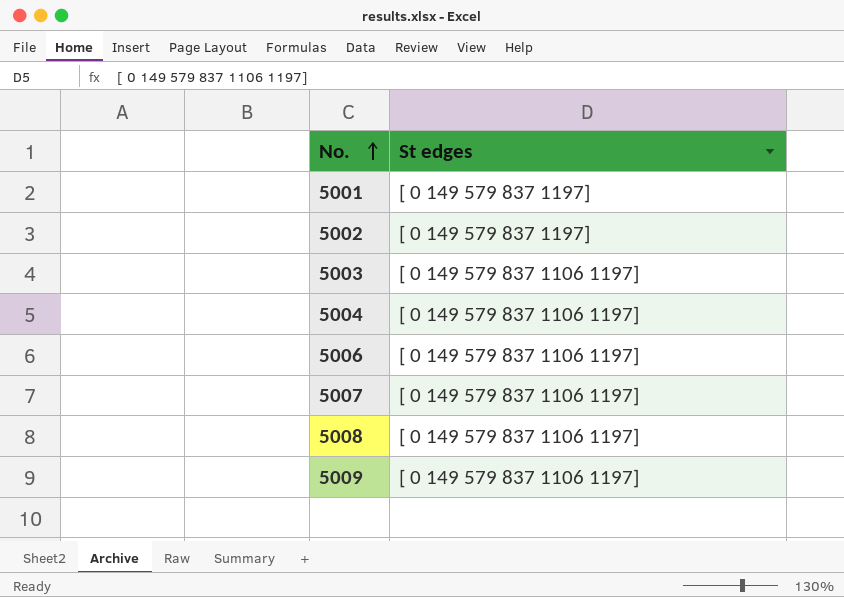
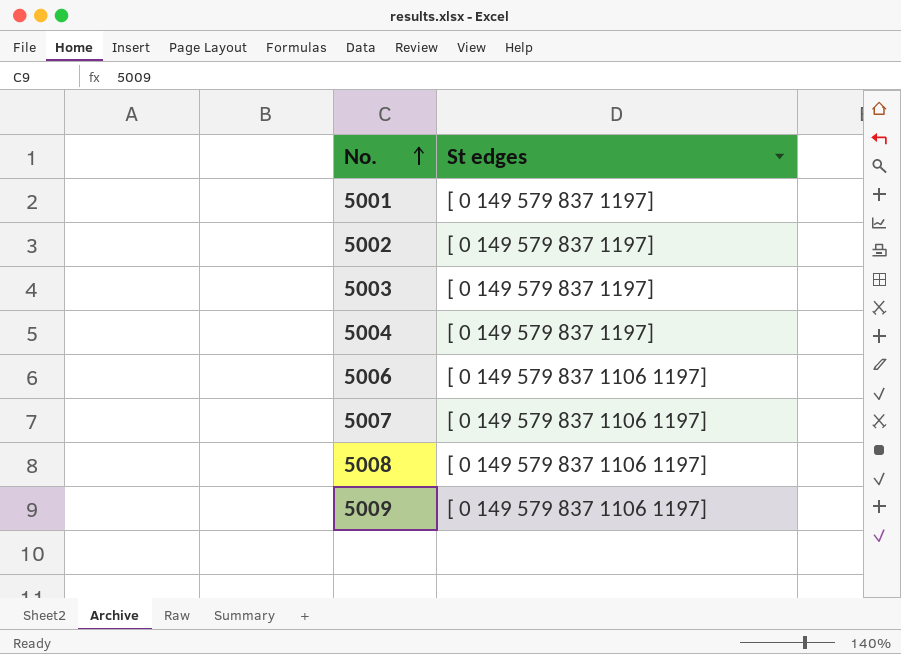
5003 | St edges: [ 0 149 579 837 1106 1197] -> [ 0 149 579 837 1197]
5004 | St edges: [ 0 149 579 837 1106 1197] -> [ 0 149 579 837 1197]

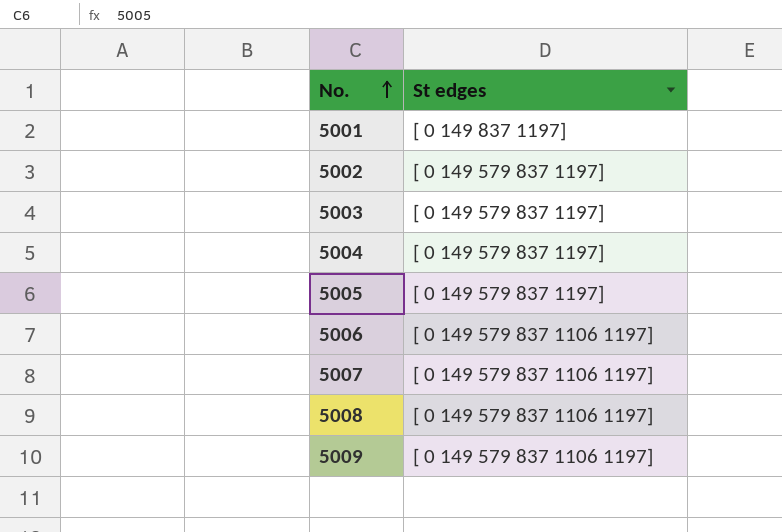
5001 | St edges: [ 0 149 579 837 1197] -> [ 0 149 837 1197]
row 5005: none -> [ 0 149 579 837 1197]

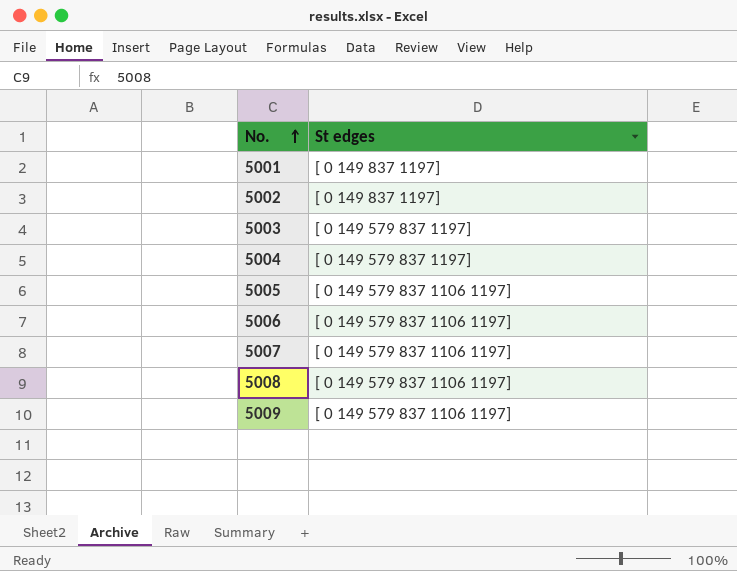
5002 | St edges: [ 0 149 579 837 1197] -> [ 0 149 837 1197]
5005 | St edges: [ 0 149 579 837 1197] -> [ 0 149 579 837 1106 1197]

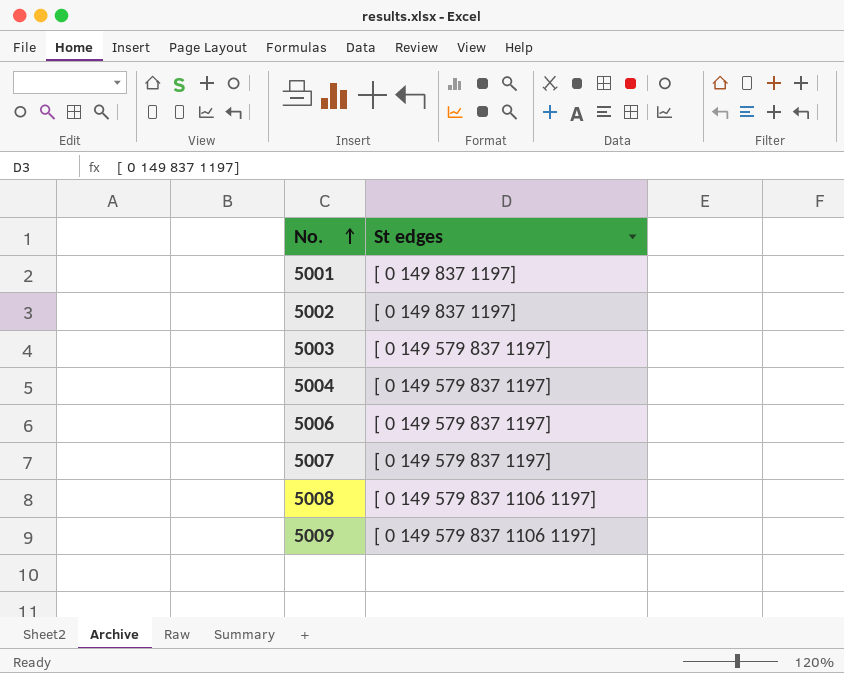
row 5005: [ 0 149 579 837 1106 1197] -> none
5006 | St edges: [ 0 149 579 837 1106 1197] -> [ 0 149 579 837 1197]
5007 | St edges: [ 0 149 579 837 1106 1197] -> [ 0 149 579 837 1197]

